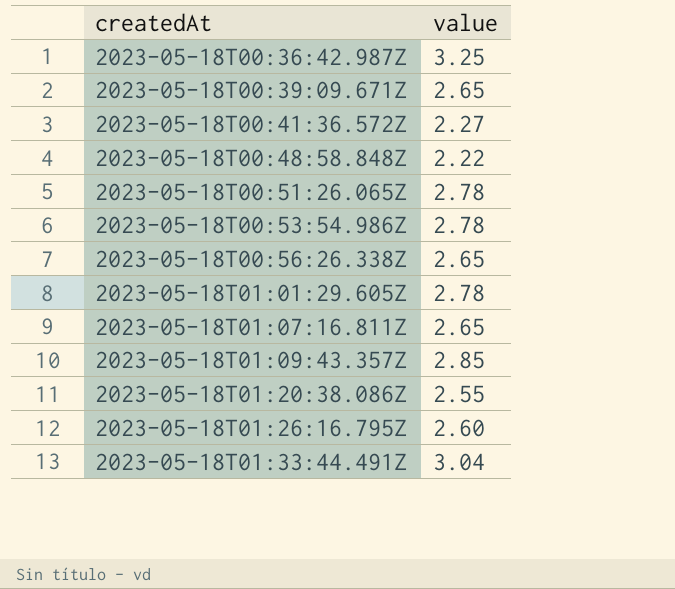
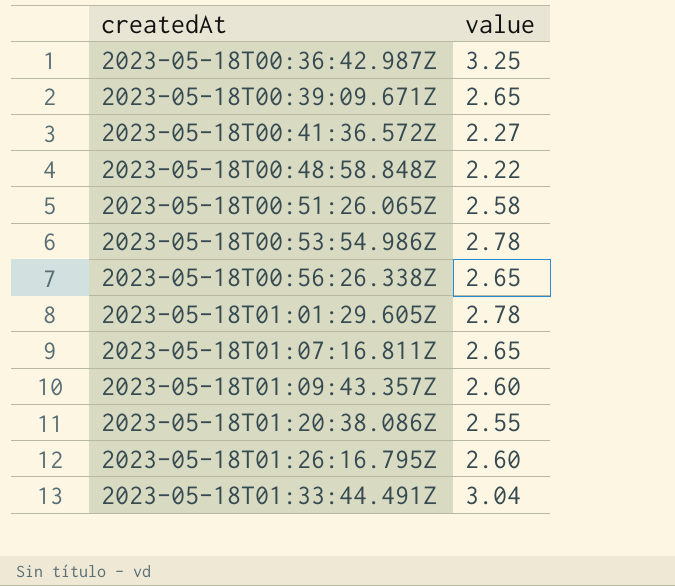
2023-05-18T00:51:26.065Z | value: 2.78 -> 2.58
2023-05-18T01:09:43.357Z | value: 2.85 -> 2.60

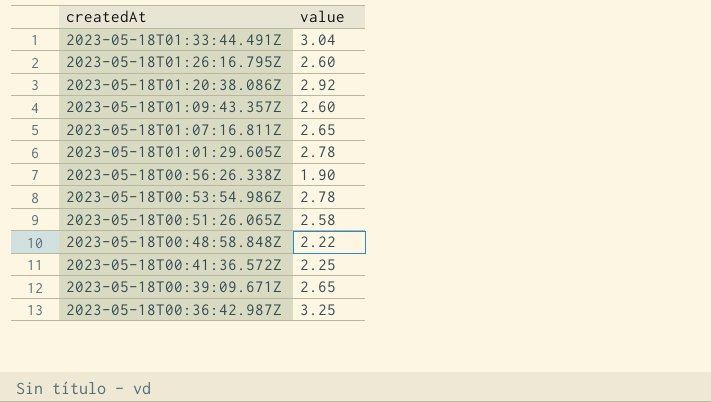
row order: createdAt ascending -> createdAt descending
2023-05-18T01:20:38.086Z | value: 2.55 -> 2.92
2023-05-18T00:56:26.338Z | value: 2.65 -> 1.90
2023-05-18T00:41:36.572Z | value: 2.27 -> 2.25

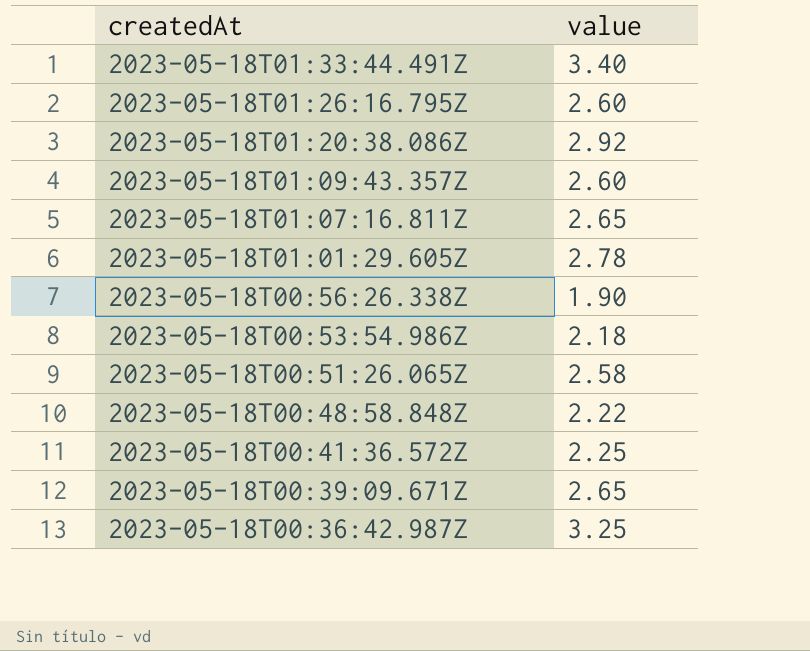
2023-05-18T01:33:44.491Z | value: 3.04 -> 3.40
2023-05-18T00:53:54.986Z | value: 2.78 -> 2.18

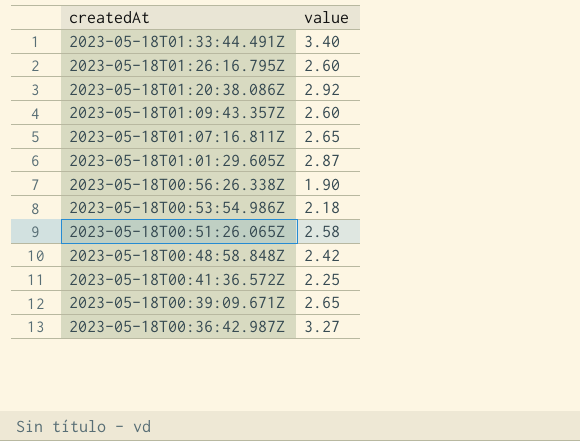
2023-05-18T01:01:29.605Z | value: 2.78 -> 2.87
2023-05-18T00:48:58.848Z | value: 2.22 -> 2.42
2023-05-18T00:36:42.987Z | value: 3.25 -> 3.27

